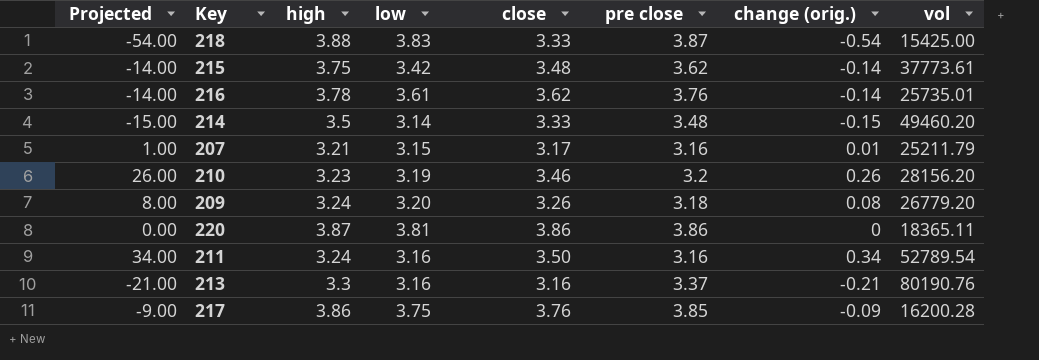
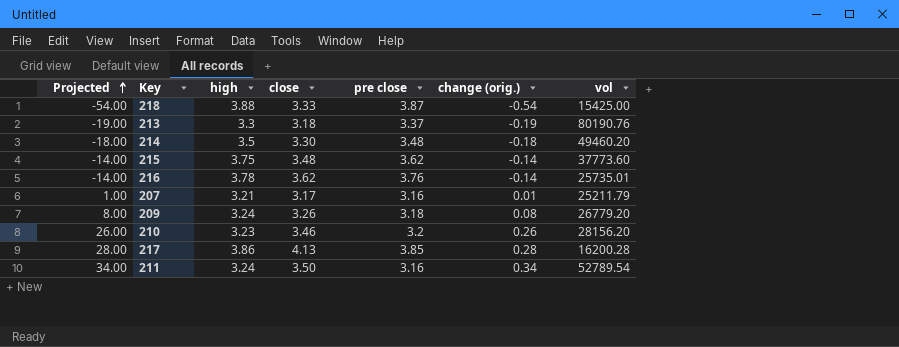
row order: none -> Projected ascending
column low | position: 4 -> none
row 220: 0.00 | 3.87 | 3.81 | 3.86 | 3.86 | 0 | 18365.11 -> none
213 | Projected: -21.00 -> -19.00
213 | close: 3.16 -> 3.18
213 | change (orig.): -0.21 -> -0.19
214 | Projected: -15.00 -> -18.00
214 | close: 3.33 -> 3.30
214 | change (orig.): -0.15 -> -0.18
215 | vol: 37773.61 -> 37773.60
217 | Projected: -9.00 -> 28.00
217 | close: 3.76 -> 4.13
217 | change (orig.): -0.09 -> 0.28

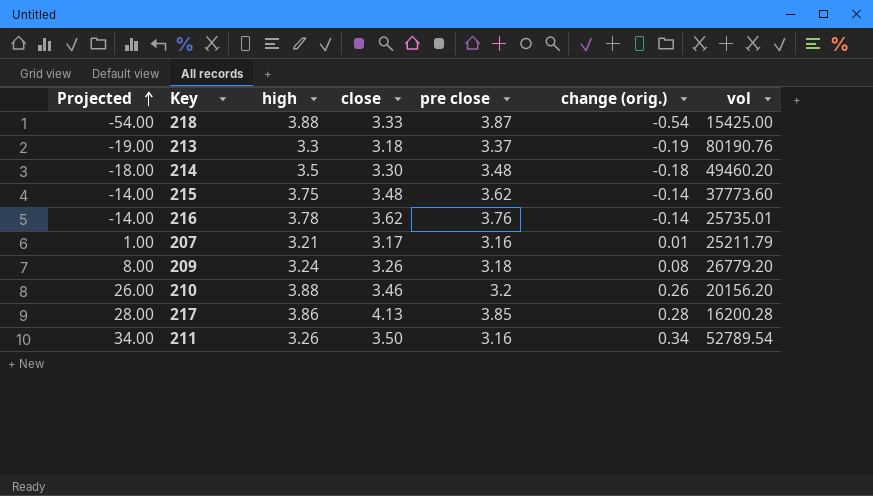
210 | high: 3.23 -> 3.88
210 | vol: 28156.20 -> 20156.20
211 | high: 3.24 -> 3.26

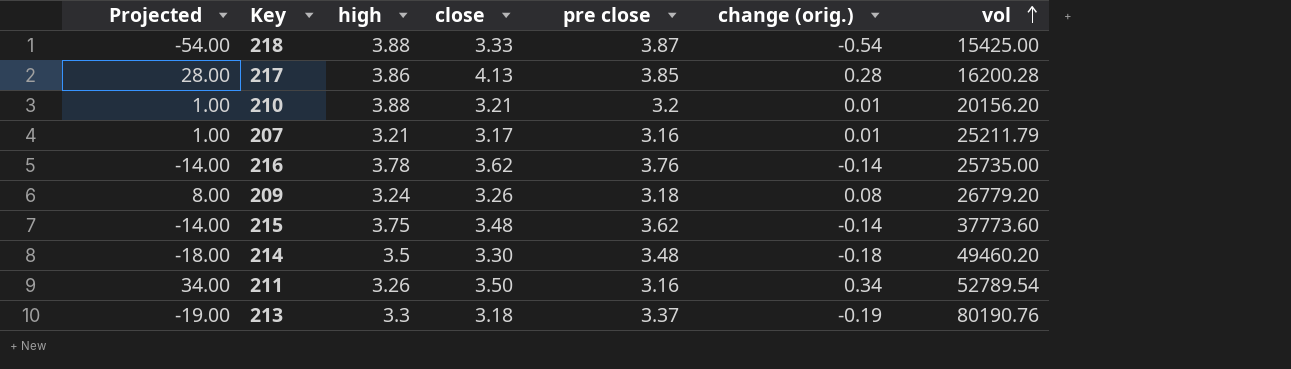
row order: Projected ascending -> vol ascending
210 | Projected: 26.00 -> 1.00
210 | close: 3.46 -> 3.21
210 | change (orig.): 0.26 -> 0.01
216 | vol: 25735.01 -> 25735.00

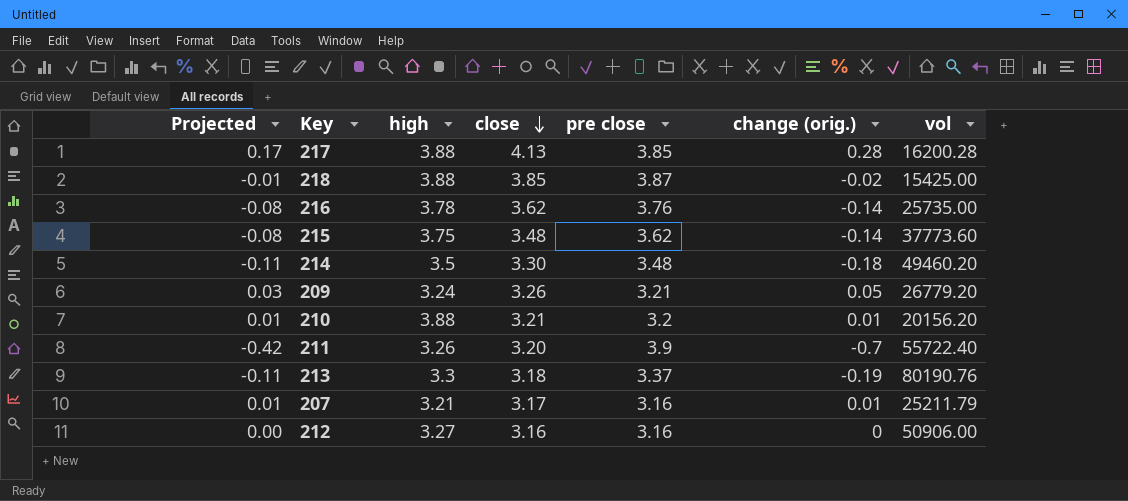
row order: vol ascending -> close descending
column Projected | formula: [change (orig.)] * 100 -> [change (orig.)] * 0.6
217 | high: 3.86 -> 3.88
218 | close: 3.33 -> 3.85
218 | change (orig.): -0.54 -> -0.02
209 | pre close: 3.18 -> 3.21
209 | change (orig.): 0.08 -> 0.05
211 | close: 3.50 -> 3.20
211 | pre close: 3.16 -> 3.9
211 | change (orig.): 0.34 -> -0.7
211 | vol: 52789.54 -> 55722.40
row 212: none -> 0.00 | 3.27 | 3.16 | 3.16 | 0 | 50906.00

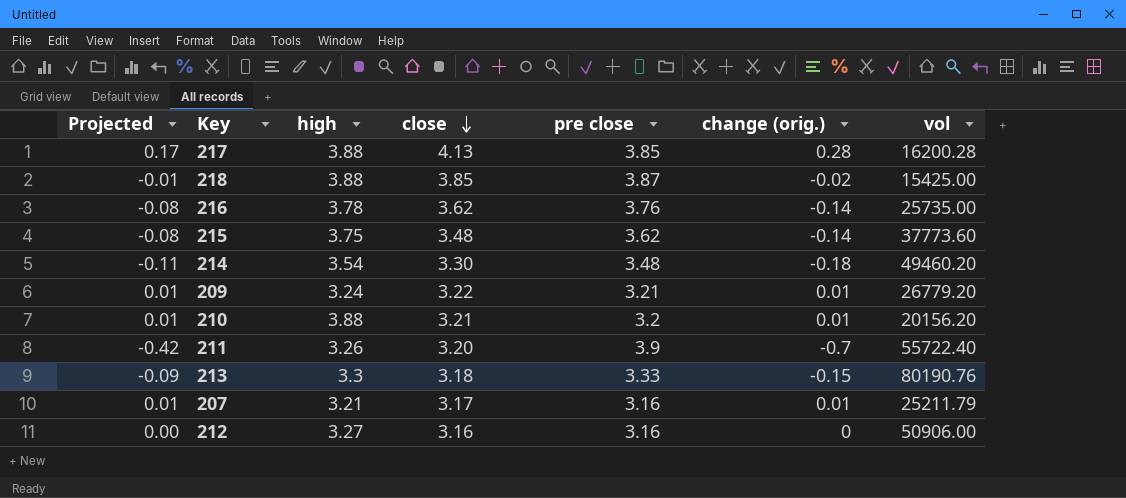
214 | high: 3.5 -> 3.54
209 | Projected: 0.03 -> 0.01
209 | close: 3.26 -> 3.22
209 | change (orig.): 0.05 -> 0.01
213 | Projected: -0.11 -> -0.09
213 | pre close: 3.37 -> 3.33
213 | change (orig.): -0.19 -> -0.15

